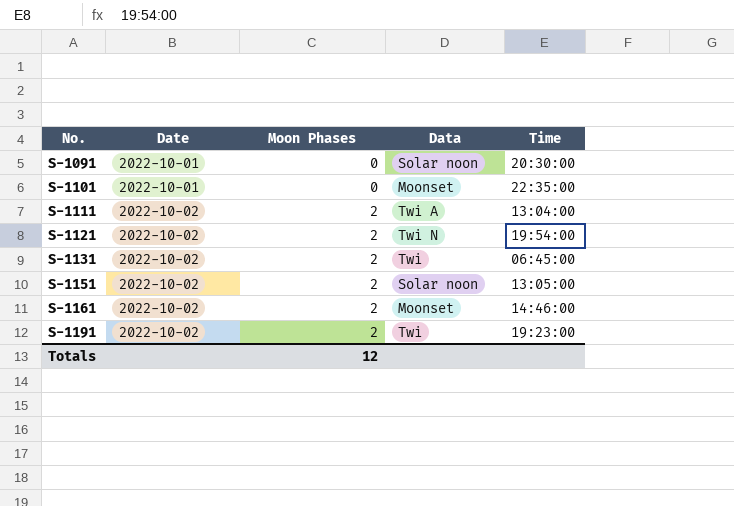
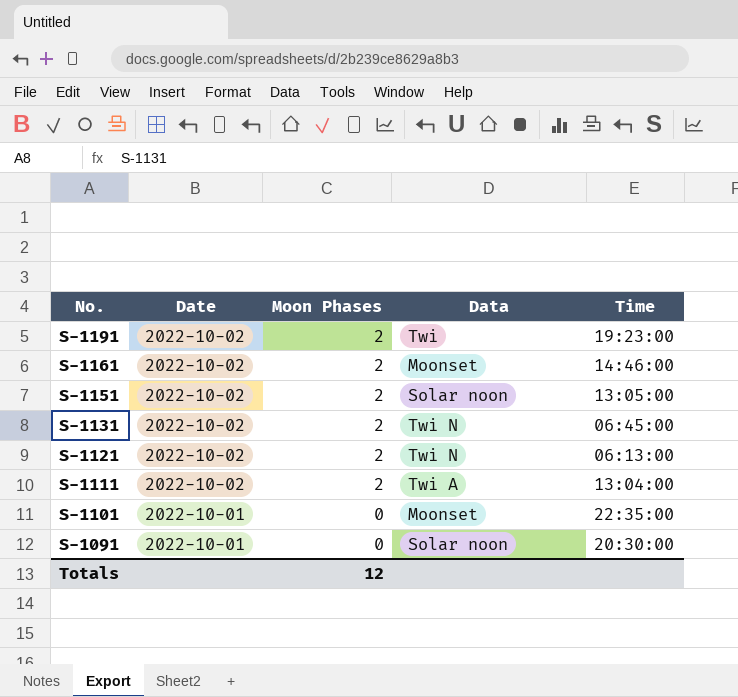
row order: No. ascending -> No. descending
S-1131 | Data: Twi -> Twi N
S-1121 | Time: 19:54:00 -> 06:13:00

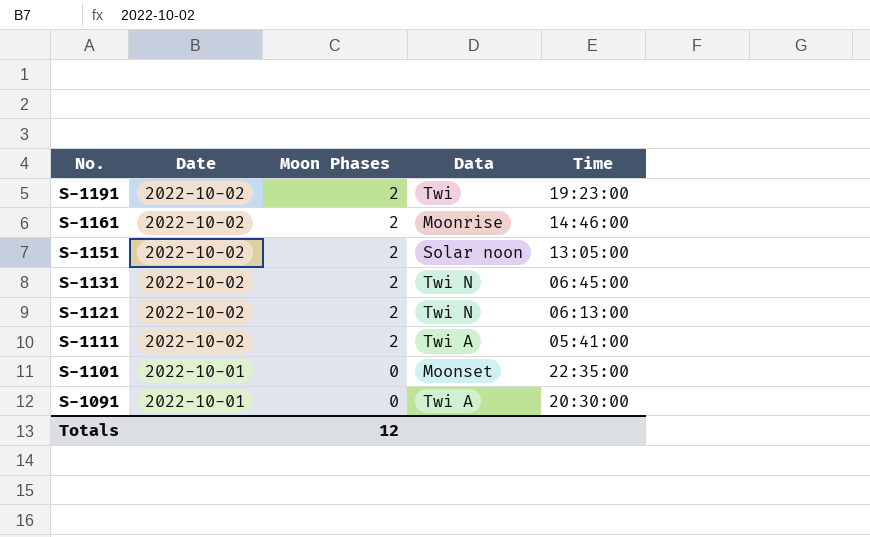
S-1161 | Data: Moonset -> Moonrise
S-1111 | Time: 13:04:00 -> 05:41:00
S-1091 | Data: Solar noon -> Twi A

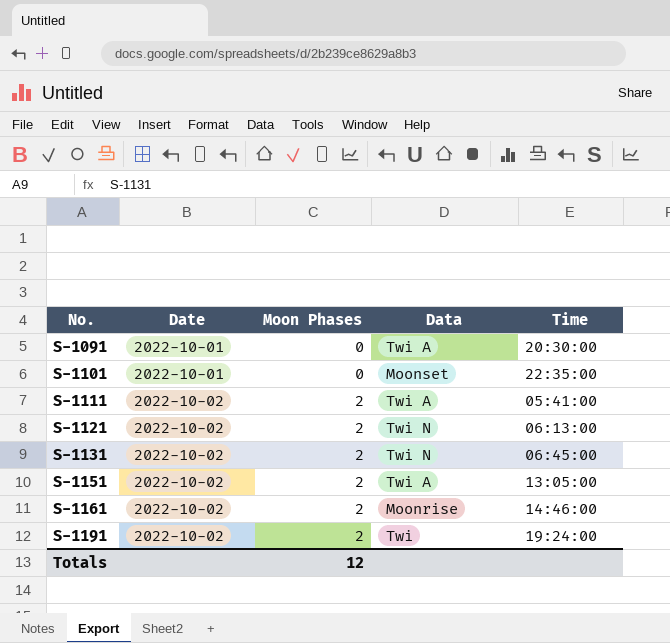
row order: No. descending -> No. ascending
S-1151 | Data: Solar noon -> Twi A
S-1191 | Time: 19:23:00 -> 19:24:00

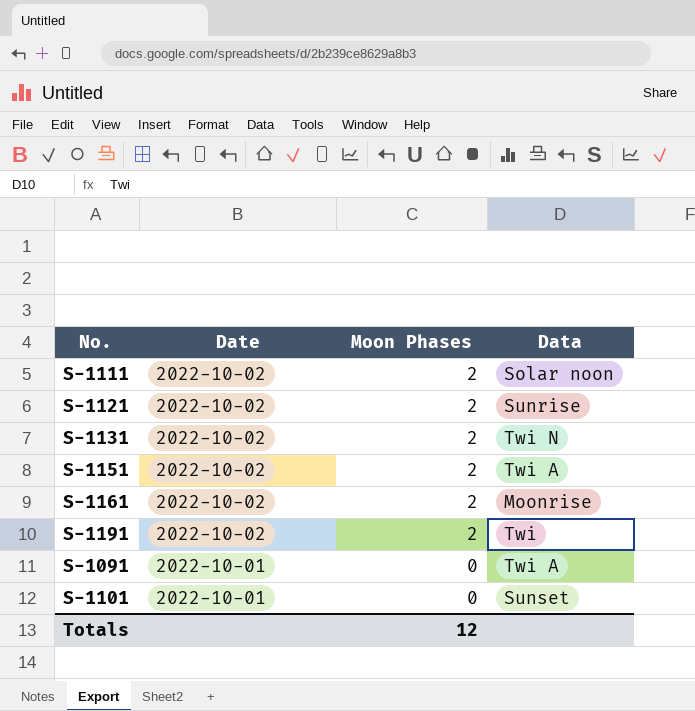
row order: No. ascending -> Date descending
column Time | position: 5 -> none
S-1111 | Data: Twi A -> Solar noon
S-1121 | Data: Twi N -> Sunrise
S-1101 | Data: Moonset -> Sunset

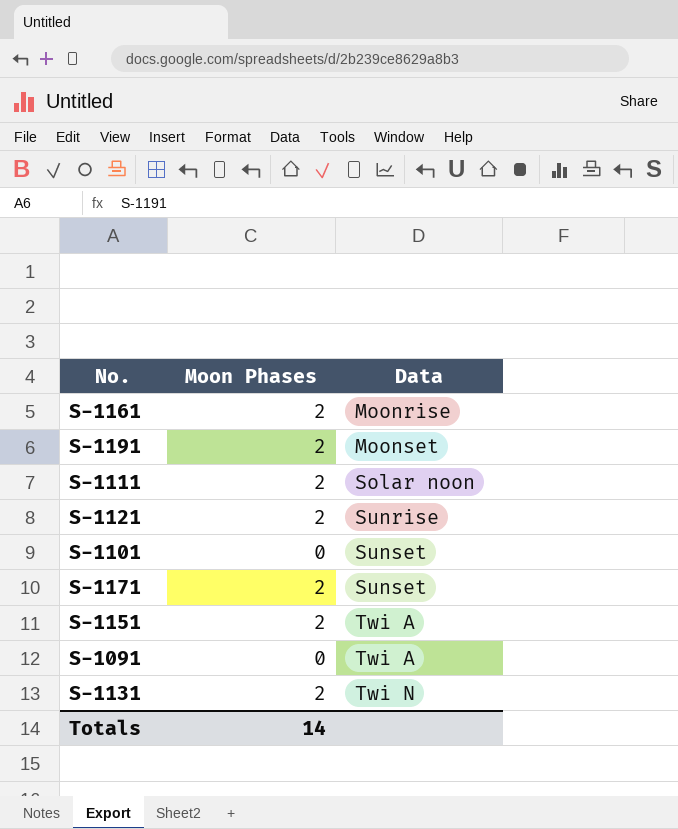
row order: Date descending -> Data ascending
column Date | position: 2 -> none
S-1191 | Data: Twi -> Moonset
row S-1171: none -> 2 | Sunset
Totals | Moon Phases: 12 -> 14

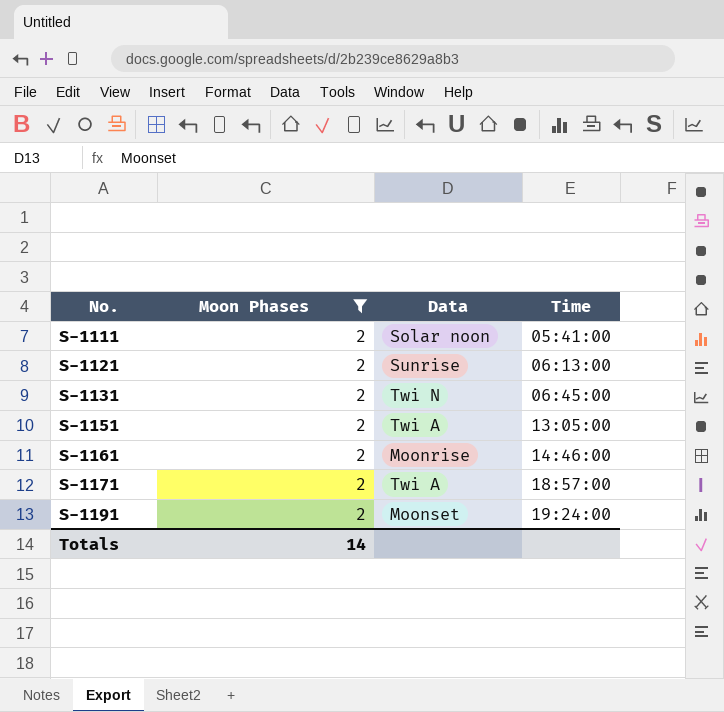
filter: none -> Moon Phases = 2
row order: Data ascending -> No. ascending
column Time | position: none -> 4
S-1171 | Data: Sunset -> Twi A

